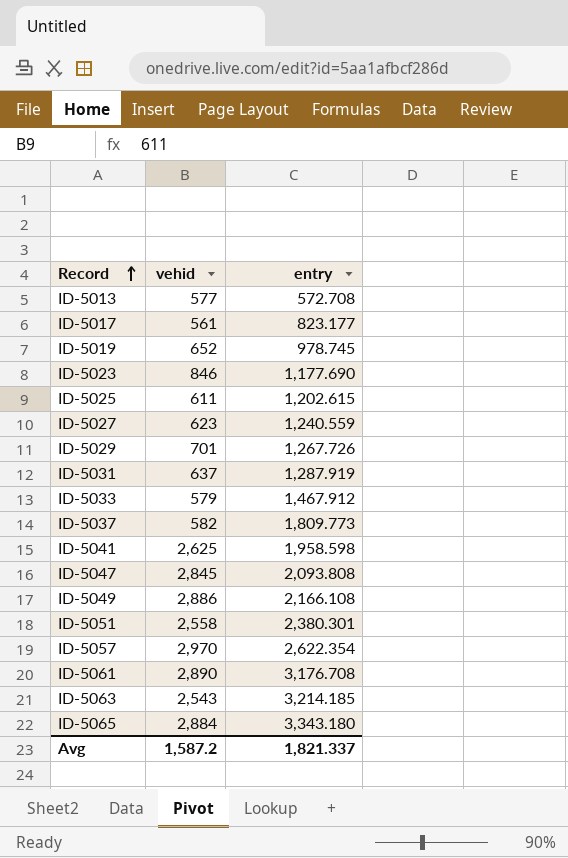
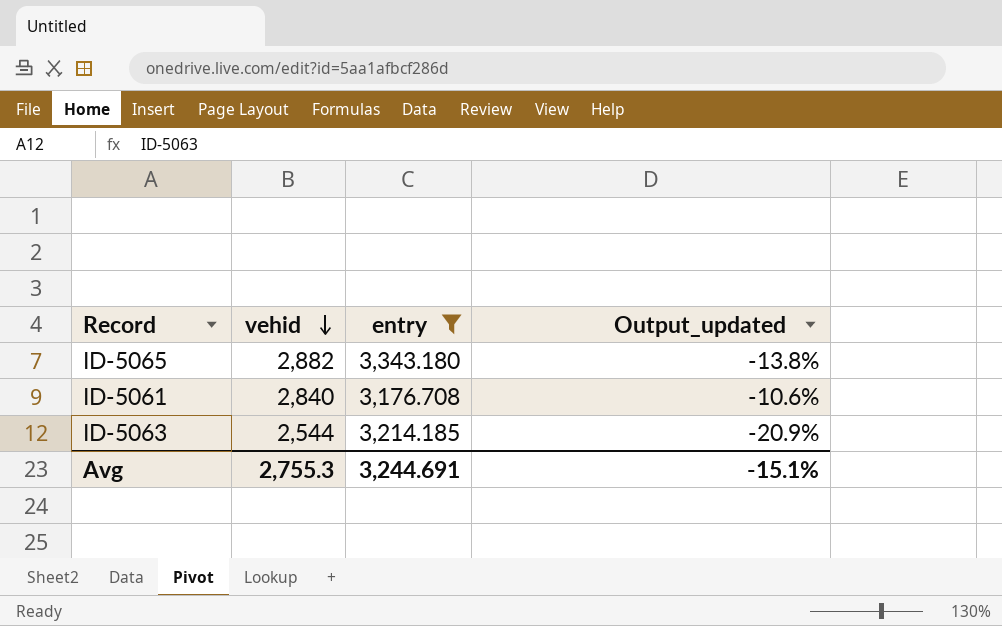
filter: none -> entry >= 3,176.708
row order: Record ascending -> vehid descending
column Output_updated | formula: none -> ([vehid] - [entry]) / [entry]
ID-5065 | vehid: 2,884 -> 2,882
ID-5061 | vehid: 2,890 -> 2,840
ID-5063 | vehid: 2,543 -> 2,544
Avg | vehid: 1,587.2 -> 2,755.3
Avg | entry: 1,821.337 -> 3,244.691

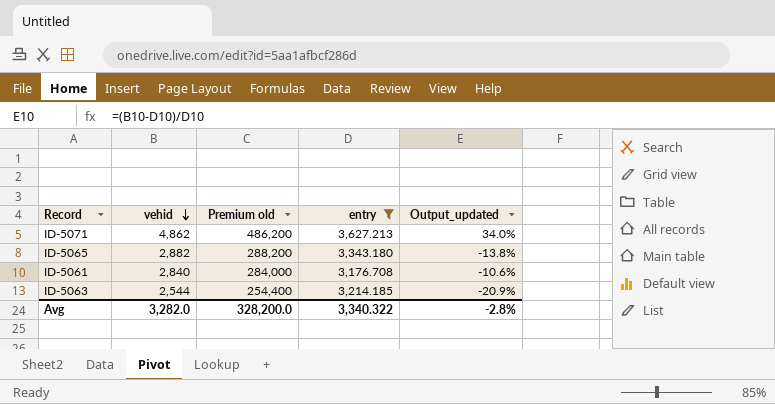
column Premium old | formula: none -> [vehid] * 100
row ID-5071: none -> 4,862 | 486,200 | 3,627.213 | 34.0%
Avg | vehid: 2,755.3 -> 3,282.0
Avg | entry: 3,244.691 -> 3,340.322
Avg | Output_updated: -15.1% -> -2.8%

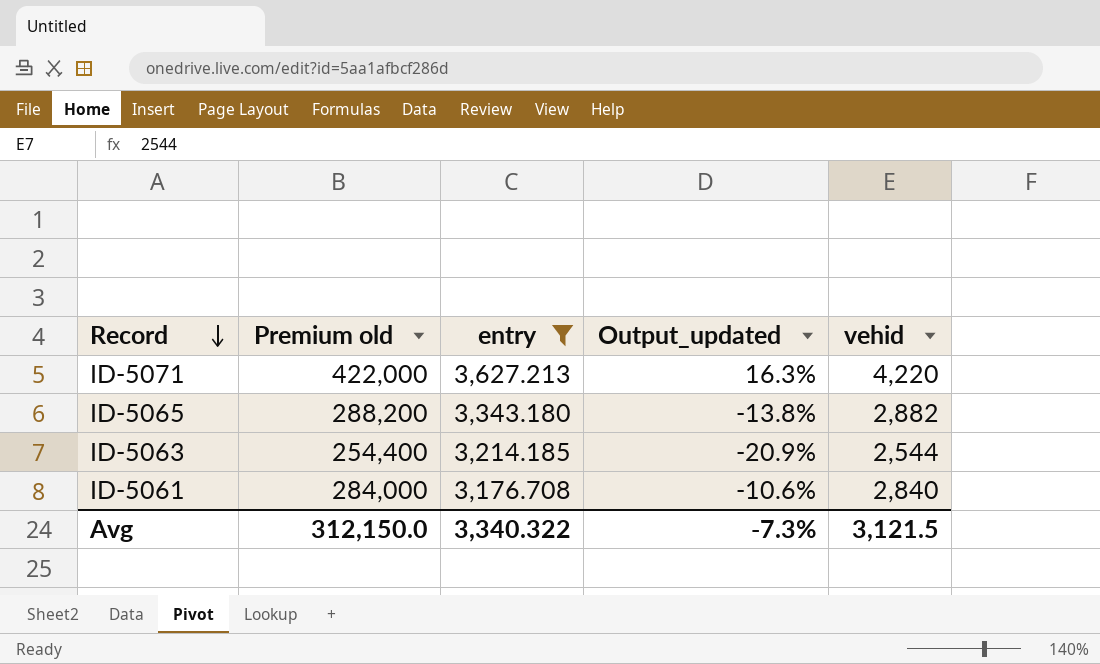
row order: vehid descending -> Record descending
column vehid | position: 2 -> 5
ID-5071 | Premium old: 486,200 -> 422,000
ID-5071 | Output_updated: 34.0% -> 16.3%
ID-5071 | vehid: 4,862 -> 4,220
Avg | Premium old: 328,200.0 -> 312,150.0
Avg | Output_updated: -2.8% -> -7.3%
Avg | vehid: 3,282.0 -> 3,121.5

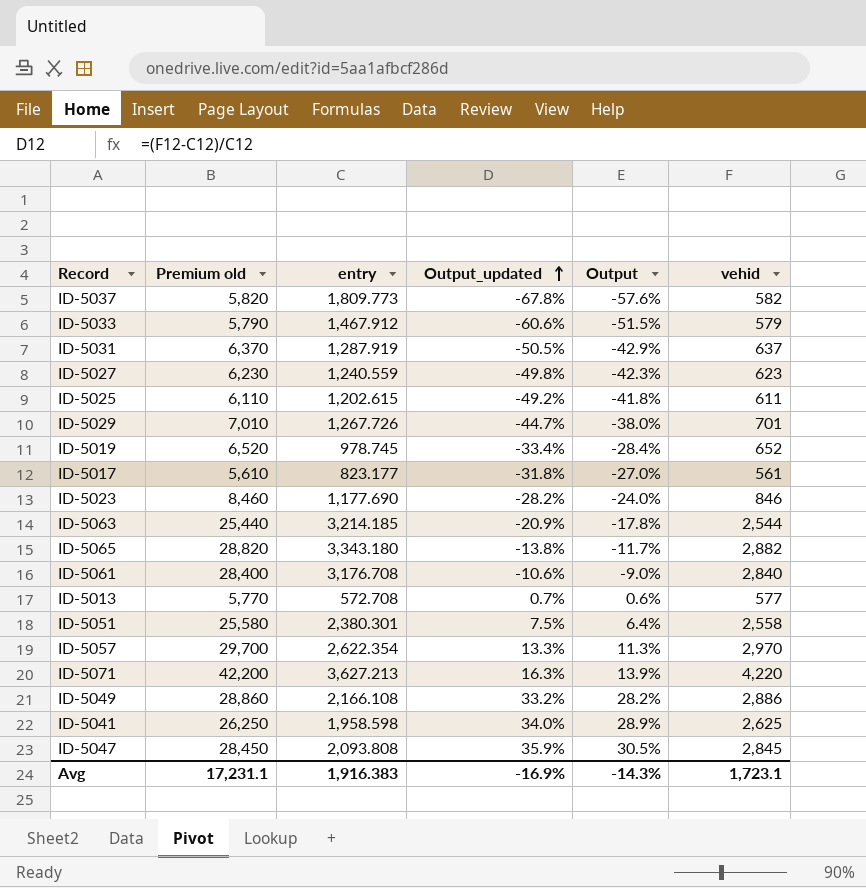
filter: entry >= 3,176.708 -> none
row order: Record descending -> Output_updated ascending
column Premium old | formula: [vehid] * 100 -> [vehid] * 10
column Output | formula: none -> [Output_updated] * 0.85
Avg | Premium old: 312,150.0 -> 17,231.1
Avg | entry: 3,340.322 -> 1,916.383
Avg | Output_updated: -7.3% -> -16.9%
Avg | vehid: 3,121.5 -> 1,723.1

